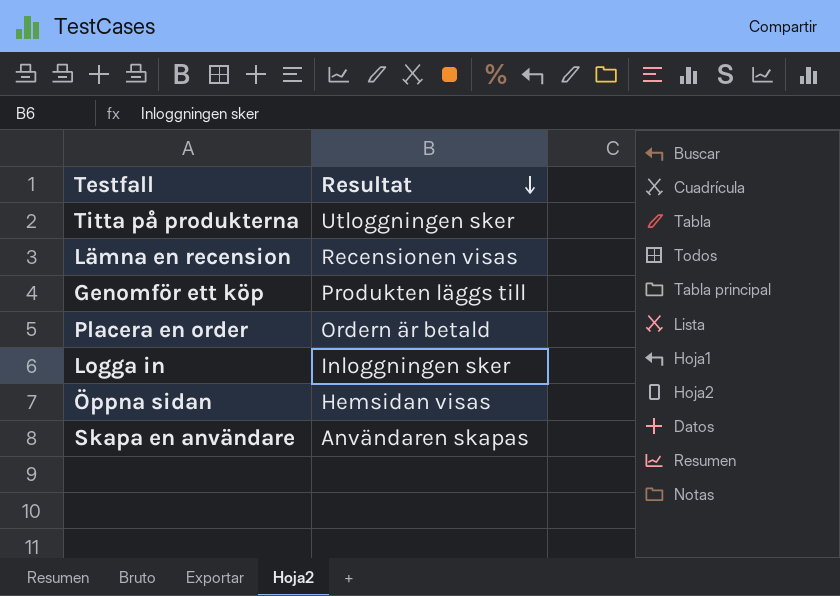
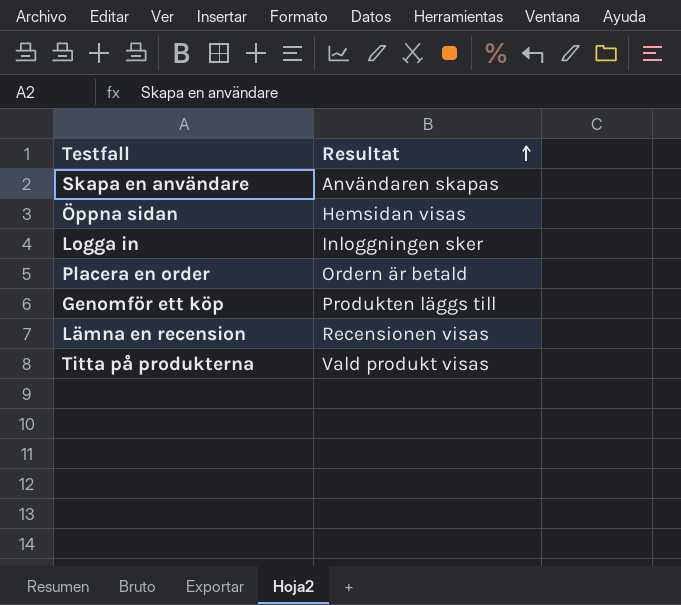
row order: Resultat descending -> Resultat ascending
Titta på produkterna | Resultat: Utloggningen sker -> Vald produkt visas

